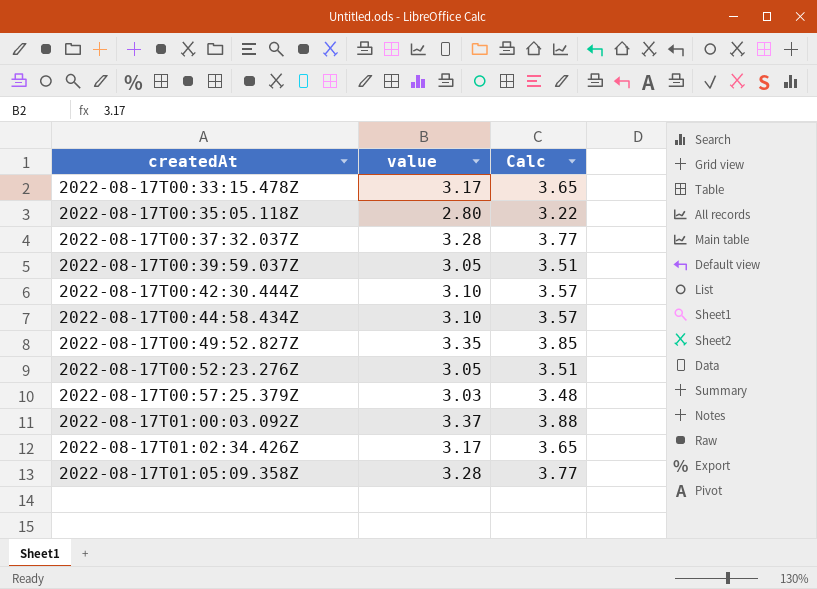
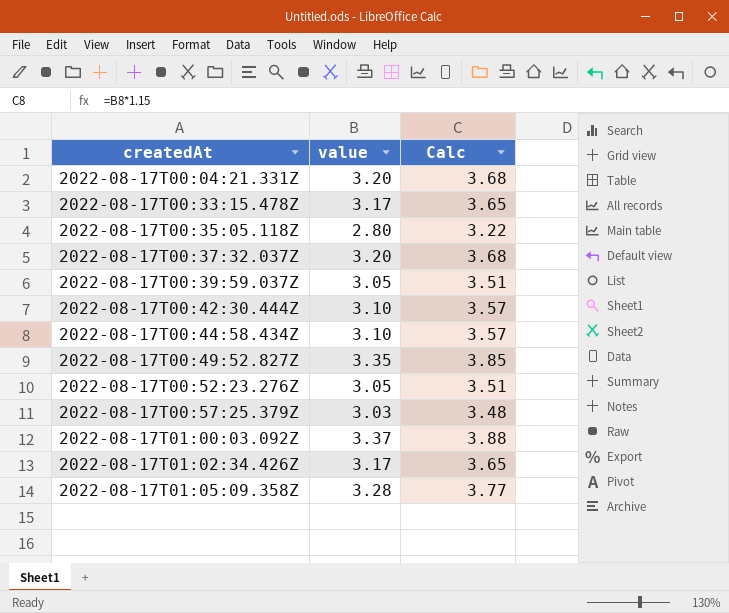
row 2022-08-17T00:04:21.331Z: none -> 3.20 | 3.68
2022-08-17T00:37:32.037Z | value: 3.28 -> 3.20
2022-08-17T00:37:32.037Z | Calc: 3.77 -> 3.68

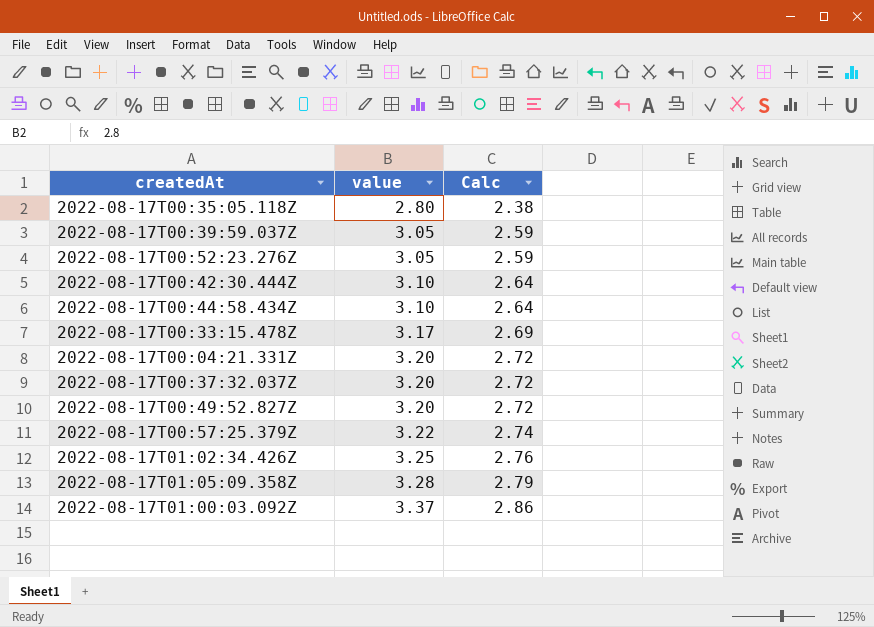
row order: createdAt ascending -> value ascending
column Calc | formula: [value] * 1.15 -> [value] * 0.85
2022-08-17T00:49:52.827Z | value: 3.35 -> 3.20
2022-08-17T00:57:25.379Z | value: 3.03 -> 3.22
2022-08-17T01:02:34.426Z | value: 3.17 -> 3.25

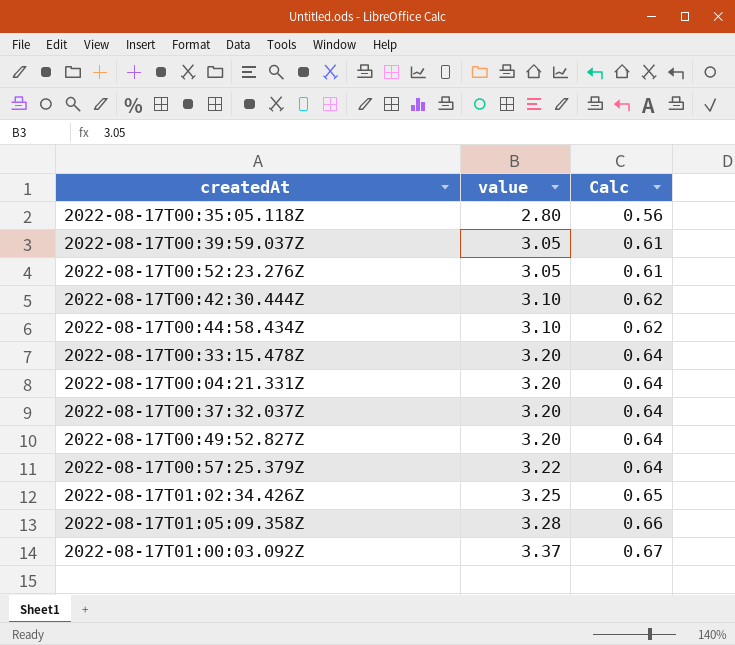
column Calc | formula: [value] * 0.85 -> [value] * 0.2
2022-08-17T00:33:15.478Z | value: 3.17 -> 3.20

